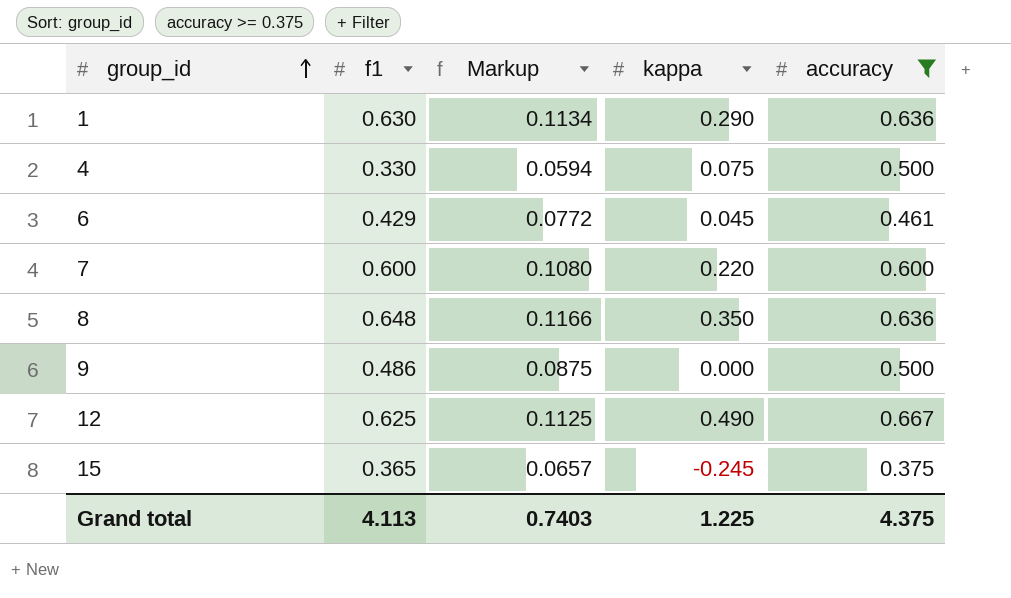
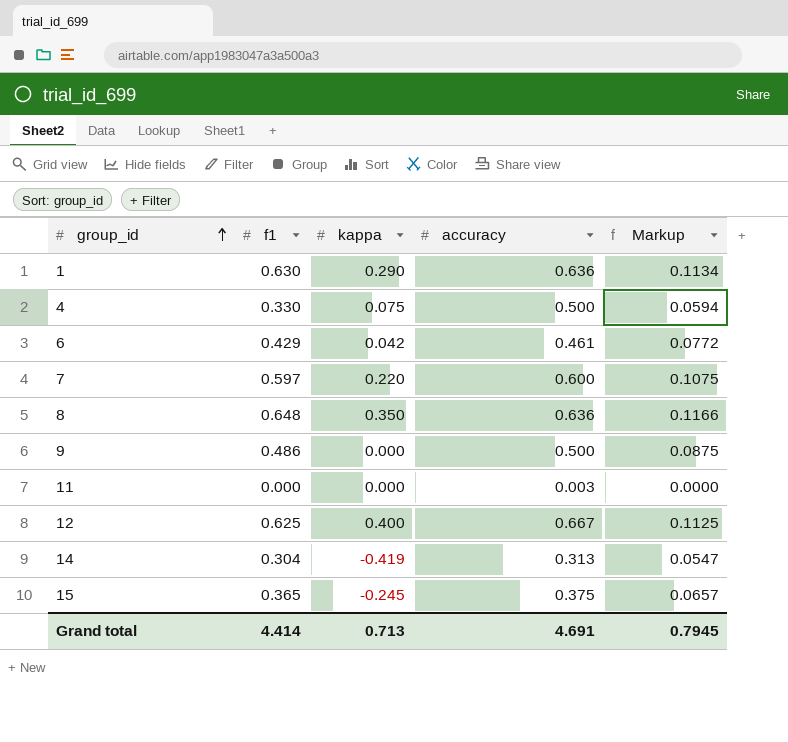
filter: accuracy >= 0.375 -> none
column Markup | position: 3 -> 5
6 | kappa: 0.045 -> 0.042
7 | f1: 0.600 -> 0.597
7 | Markup: 0.1080 -> 0.1075
12 | kappa: 0.490 -> 0.400
Grand total | f1: 4.113 -> 4.414
Grand total | kappa: 1.225 -> 0.713
Grand total | accuracy: 4.375 -> 4.691
Grand total | Markup: 0.7403 -> 0.7945

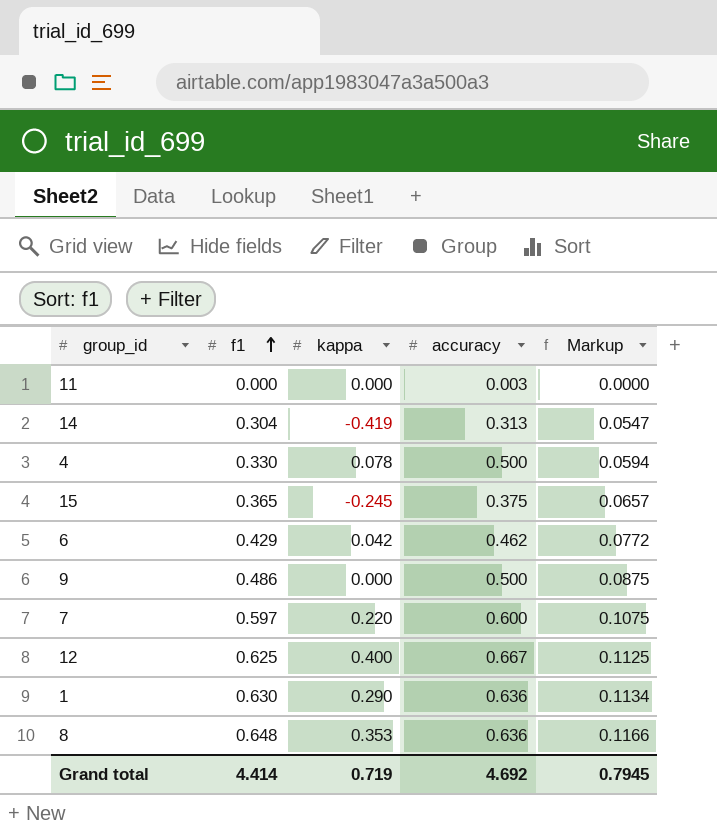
row order: group_id ascending -> f1 ascending
4 | kappa: 0.075 -> 0.078
6 | accuracy: 0.461 -> 0.462
8 | kappa: 0.350 -> 0.353
Grand total | kappa: 0.713 -> 0.719
Grand total | accuracy: 4.691 -> 4.692

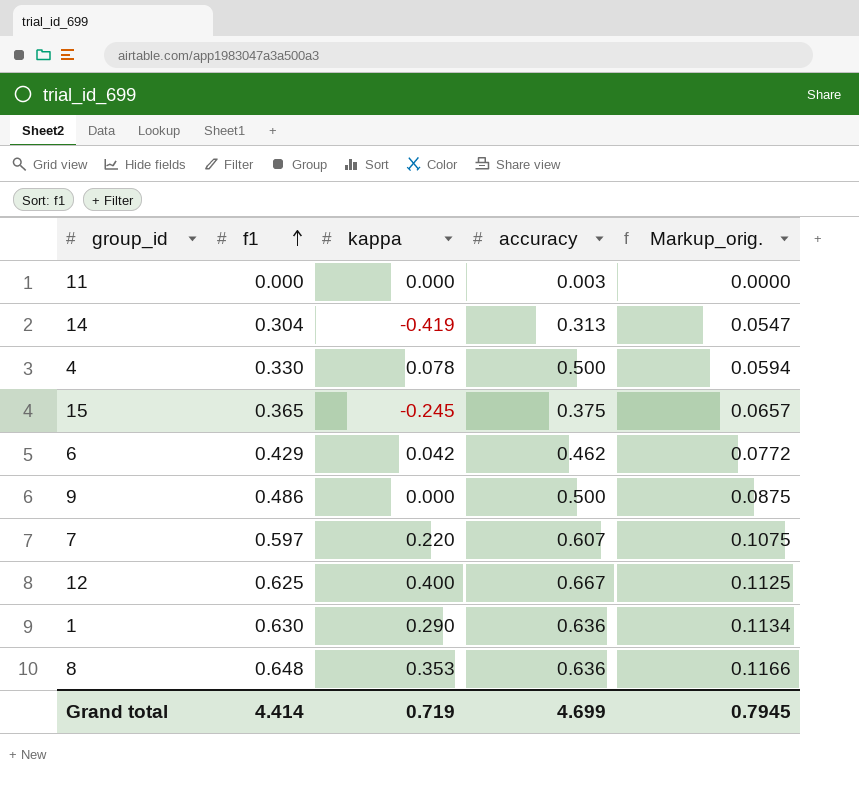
column name: Markup -> Markup_orig.
7 | accuracy: 0.600 -> 0.607
Grand total | accuracy: 4.692 -> 4.699

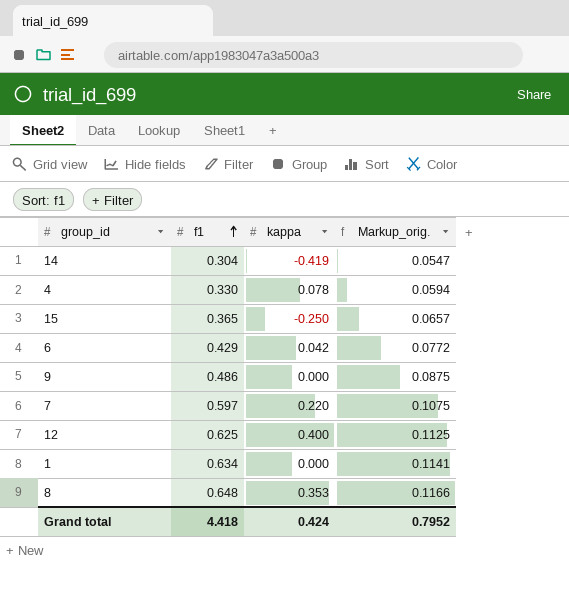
column accuracy | position: 4 -> none
row 11: 0.000 | 0.000 | 0.003 | 0.0000 -> none
15 | kappa: -0.245 -> -0.250
1 | f1: 0.630 -> 0.634
1 | kappa: 0.290 -> 0.000
1 | Markup_orig.: 0.1134 -> 0.1141
Grand total | f1: 4.414 -> 4.418
Grand total | kappa: 0.719 -> 0.424
Grand total | Markup_orig.: 0.7945 -> 0.7952

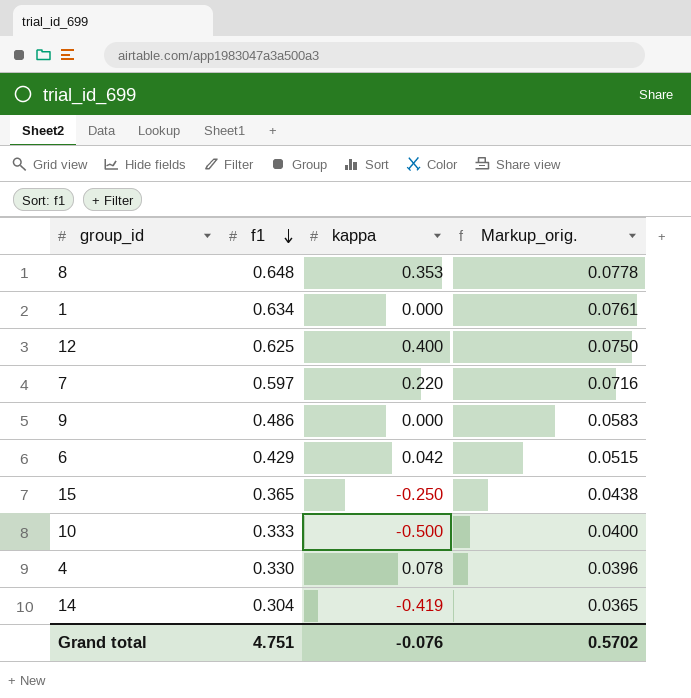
row order: f1 ascending -> f1 descending
column Markup_orig. | formula: [f1] * 0.18 -> [f1] * 0.12
row 10: none -> 0.333 | -0.500 | 0.0400
Grand total | f1: 4.418 -> 4.751
Grand total | kappa: 0.424 -> -0.076
Grand total | Markup_orig.: 0.7952 -> 0.5702

